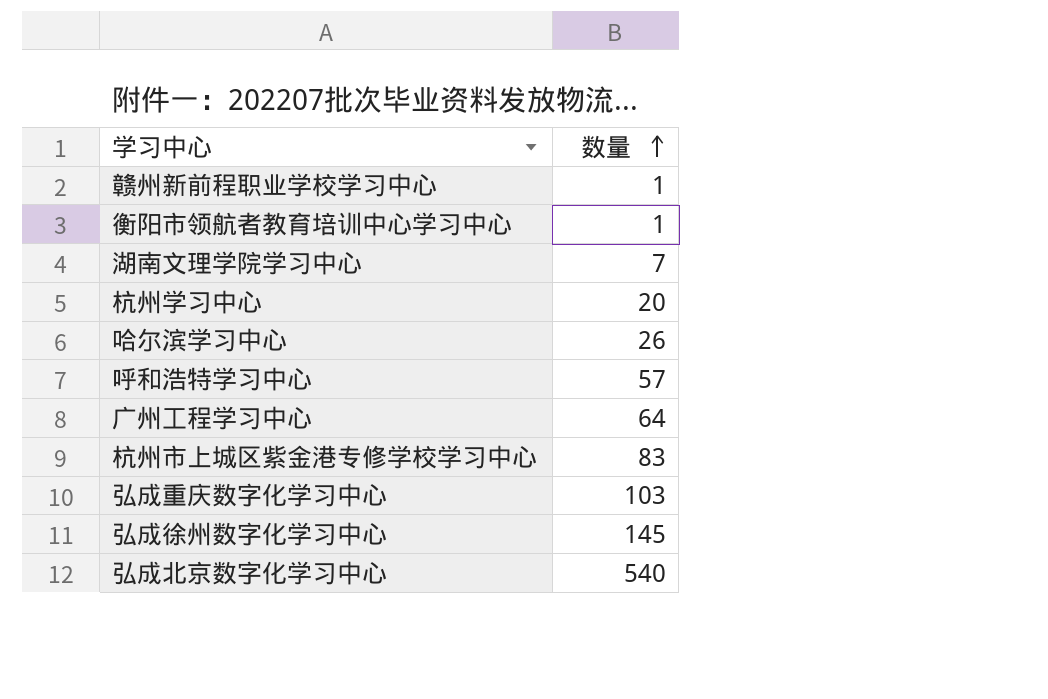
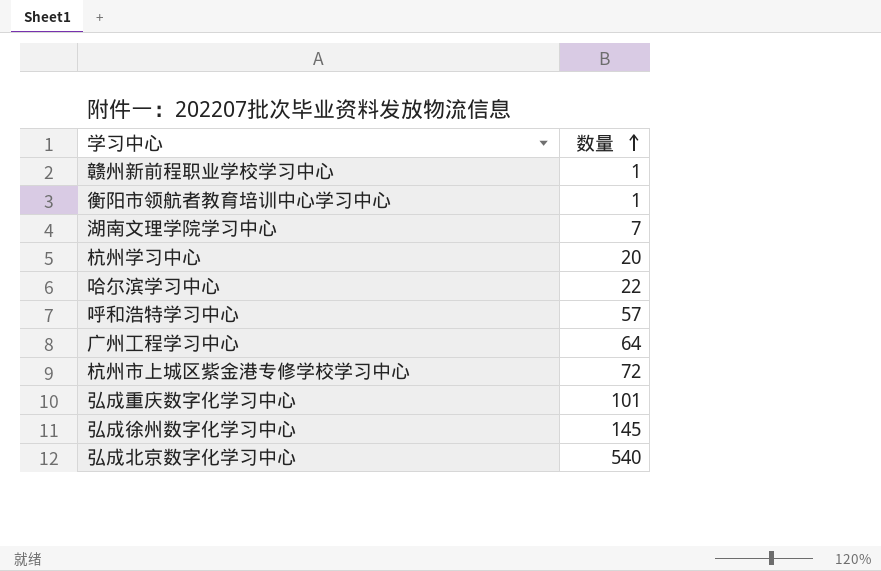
哈尔滨学习中心 | 数量: 26 -> 22
杭州市上城区紫金港专修学校学习中心 | 数量: 83 -> 72
弘成重庆数字化学习中心 | 数量: 103 -> 101

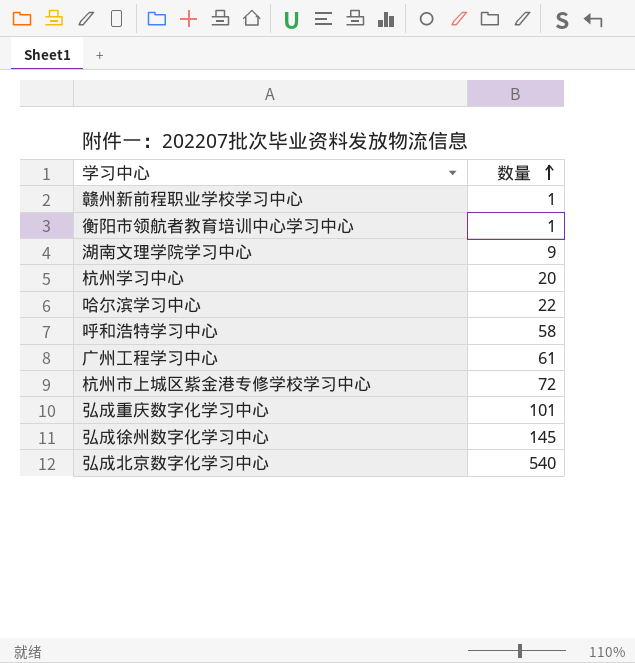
湖南文理学院学习中心 | 数量: 7 -> 9
呼和浩特学习中心 | 数量: 57 -> 58
广州工程学习中心 | 数量: 64 -> 61

